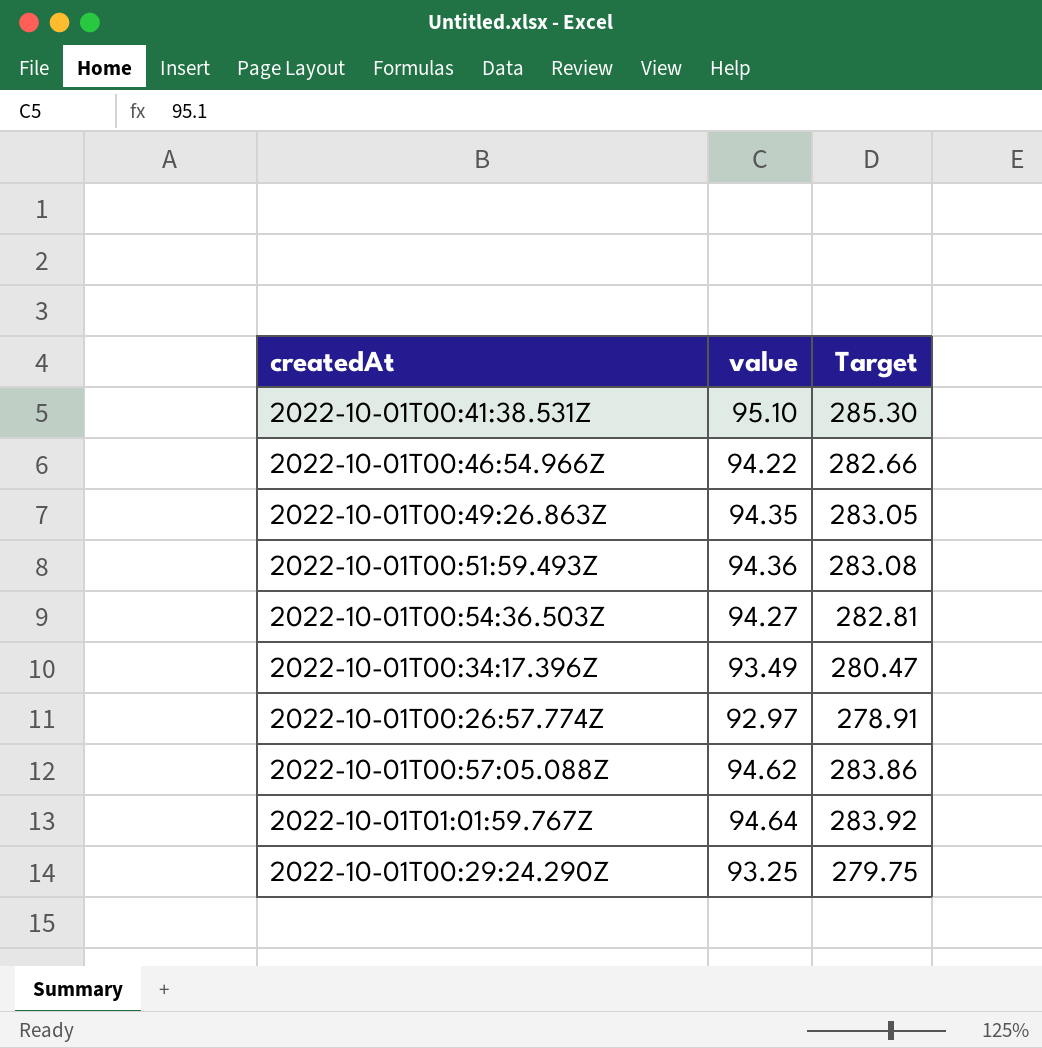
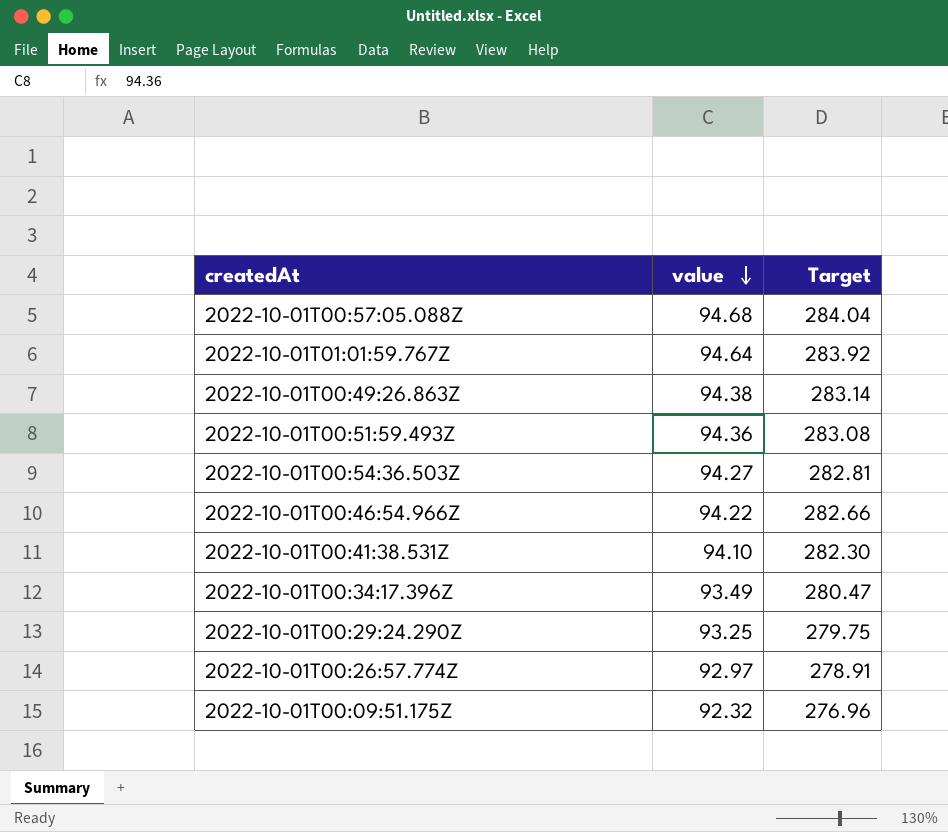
row order: none -> value descending
2022-10-01T00:57:05.088Z | value: 94.62 -> 94.68
2022-10-01T00:57:05.088Z | Target: 283.86 -> 284.04
2022-10-01T00:49:26.863Z | value: 94.35 -> 94.38
2022-10-01T00:49:26.863Z | Target: 283.05 -> 283.14
2022-10-01T00:41:38.531Z | value: 95.10 -> 94.10
2022-10-01T00:41:38.531Z | Target: 285.30 -> 282.30
row 2022-10-01T00:09:51.175Z: none -> 92.32 | 276.96

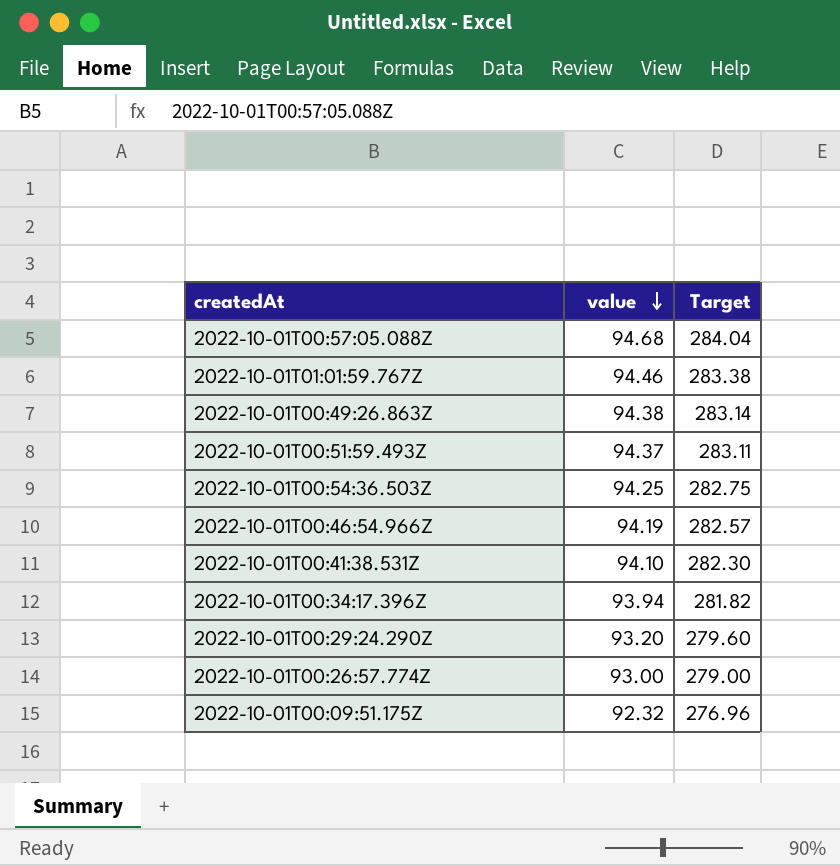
2022-10-01T01:01:59.767Z | value: 94.64 -> 94.46
2022-10-01T01:01:59.767Z | Target: 283.92 -> 283.38
2022-10-01T00:51:59.493Z | value: 94.36 -> 94.37
2022-10-01T00:51:59.493Z | Target: 283.08 -> 283.11
2022-10-01T00:54:36.503Z | value: 94.27 -> 94.25
2022-10-01T00:54:36.503Z | Target: 282.81 -> 282.75
2022-10-01T00:46:54.966Z | value: 94.22 -> 94.19
2022-10-01T00:46:54.966Z | Target: 282.66 -> 282.57
2022-10-01T00:34:17.396Z | value: 93.49 -> 93.94
2022-10-01T00:34:17.396Z | Target: 280.47 -> 281.82
2022-10-01T00:29:24.290Z | value: 93.25 -> 93.20
2022-10-01T00:29:24.290Z | Target: 279.75 -> 279.60
2022-10-01T00:26:57.774Z | value: 92.97 -> 93.00
2022-10-01T00:26:57.774Z | Target: 278.91 -> 279.00

